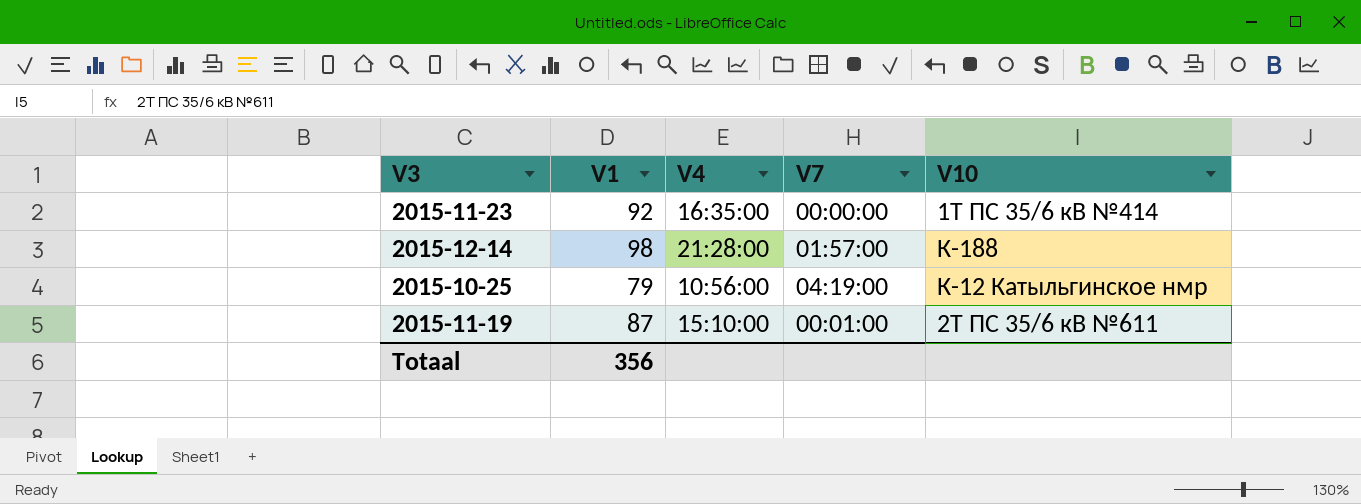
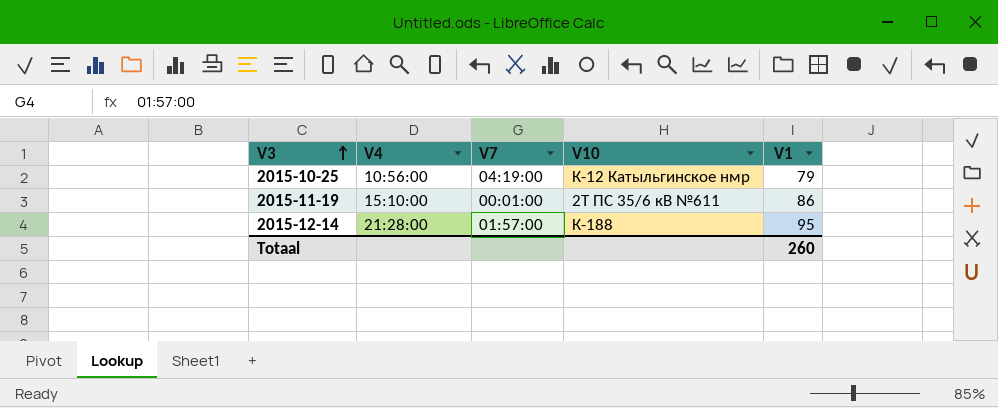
row order: none -> V3 ascending
column V1 | position: 2 -> 5
row 2015-11-23: 92 | 16:35:00 | 00:00:00 | 1Т ПС 35/6 кВ №414 -> none
2015-11-19 | V1: 87 -> 86
2015-12-14 | V1: 98 -> 95
Totaal | V1: 356 -> 260

